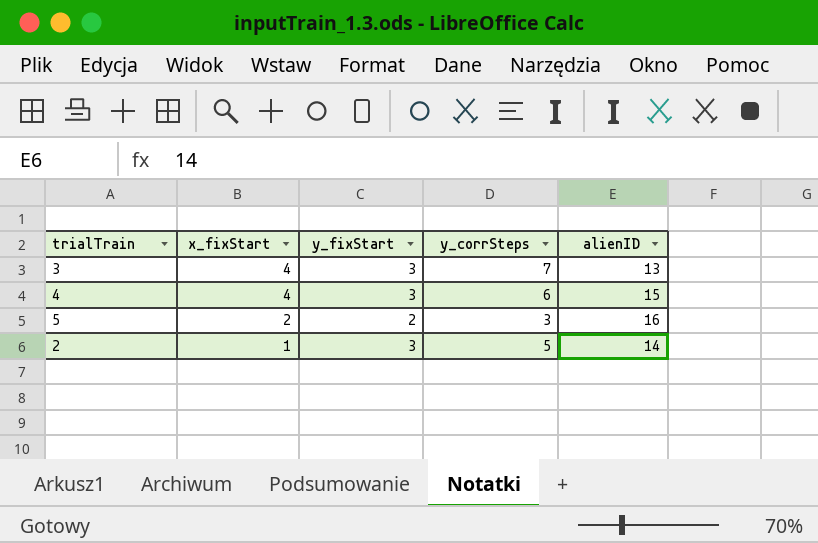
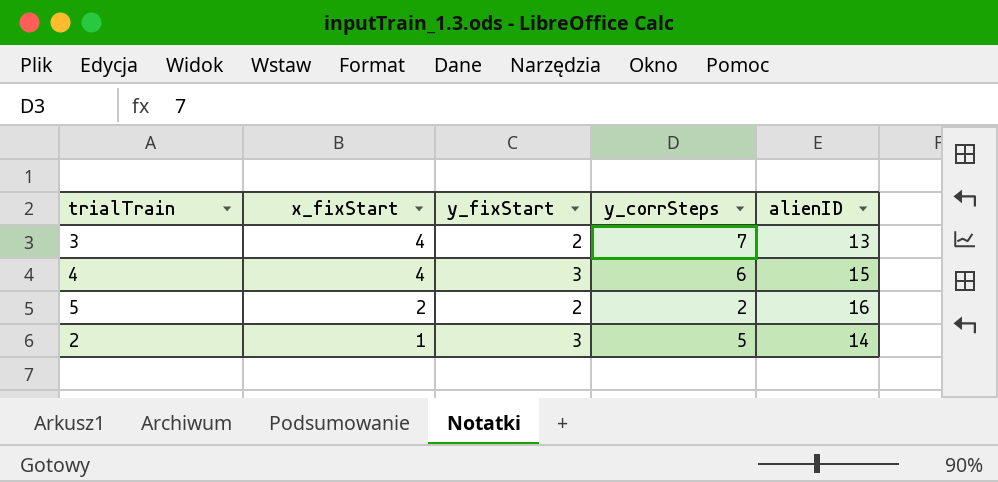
3 | y_fixStart: 3 -> 2
5 | y_corrSteps: 3 -> 2

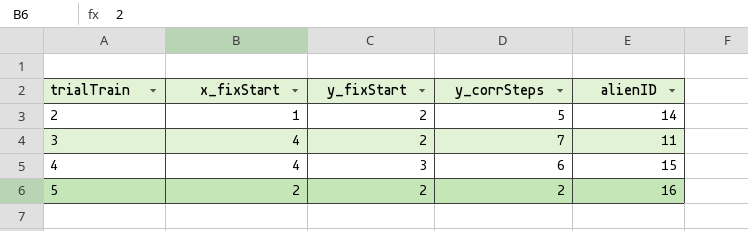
row order: x_fixStart descending -> trialTrain ascending
2 | y_fixStart: 3 -> 2
3 | alienID: 13 -> 11

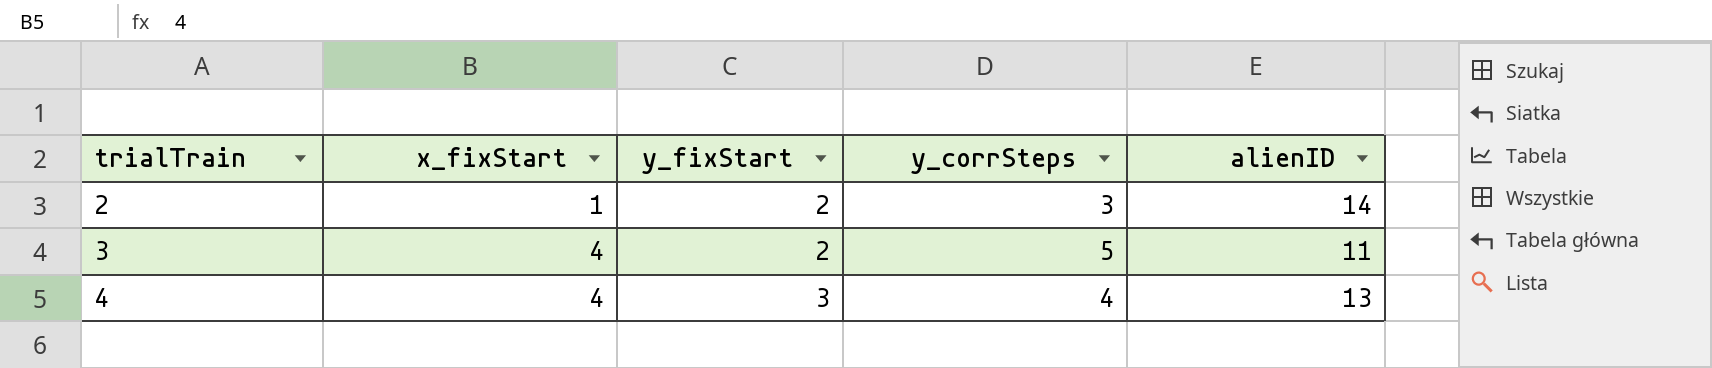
row 5: 2 | 2 | 2 | 16 -> none
2 | y_corrSteps: 5 -> 3
3 | y_corrSteps: 7 -> 5
4 | y_corrSteps: 6 -> 4
4 | alienID: 15 -> 13

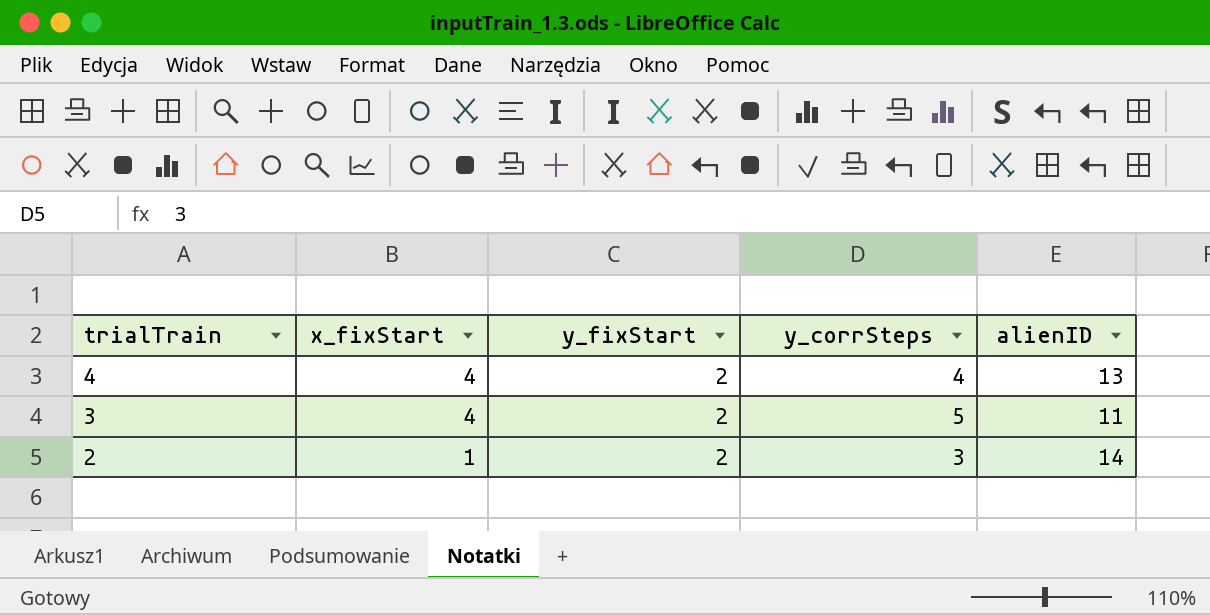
row order: trialTrain ascending -> trialTrain descending
4 | y_fixStart: 3 -> 2

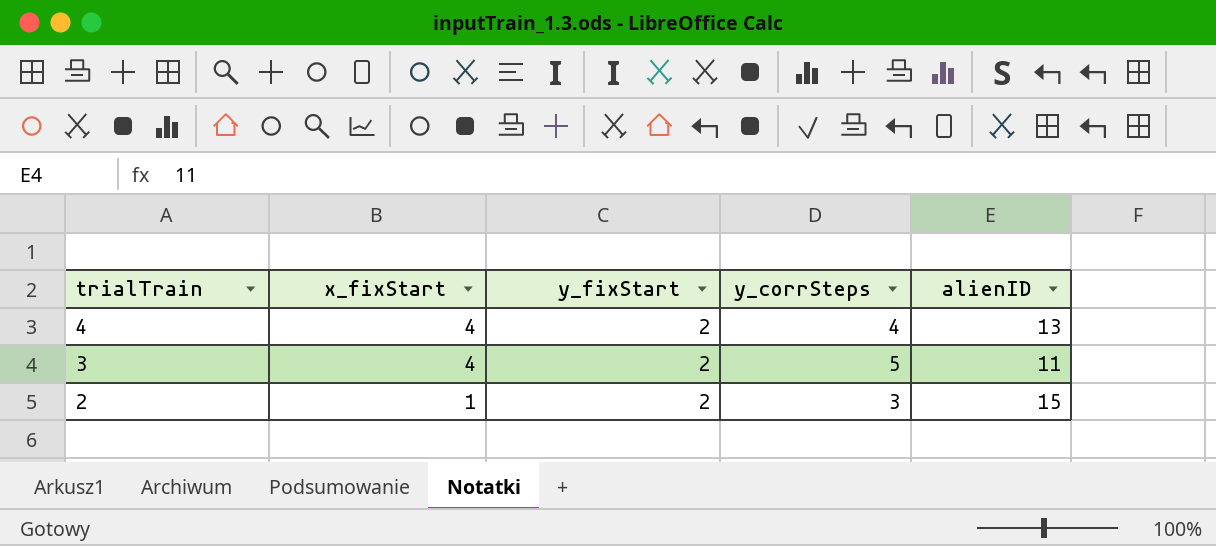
2 | alienID: 14 -> 15

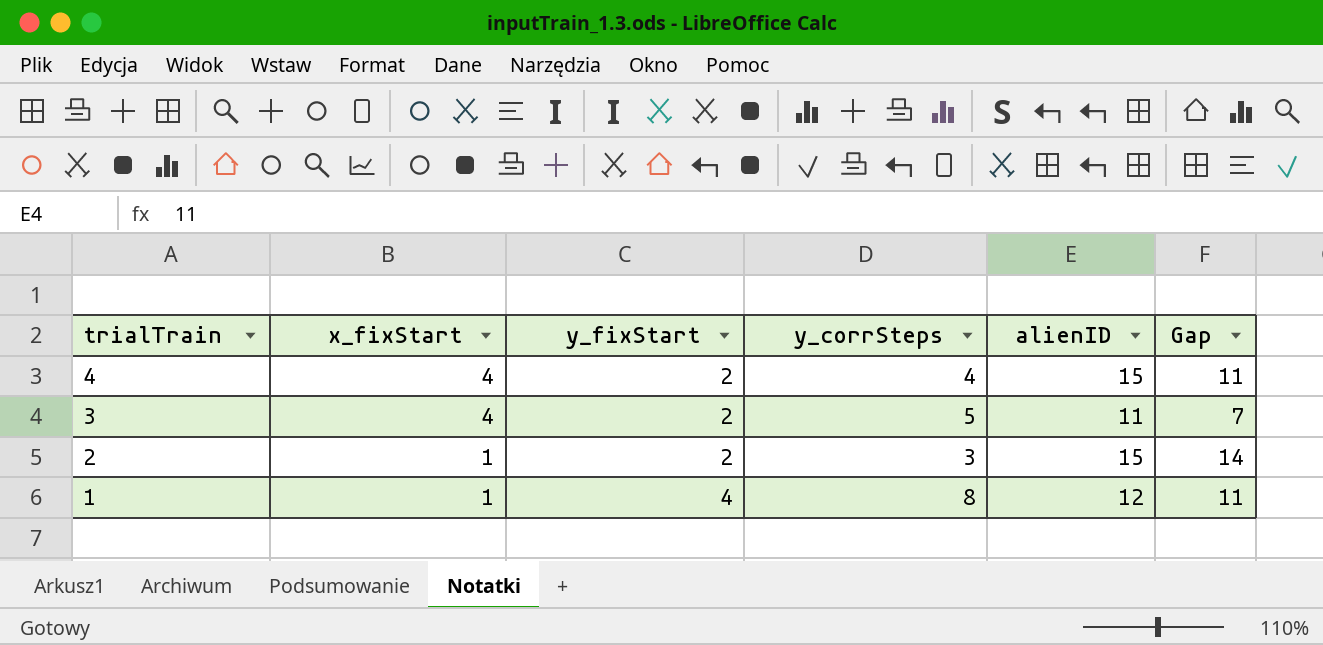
column Gap | formula: none -> [alienID] - [x_fixStart]
4 | alienID: 13 -> 15
row 1: none -> 1 | 4 | 8 | 12 | 11

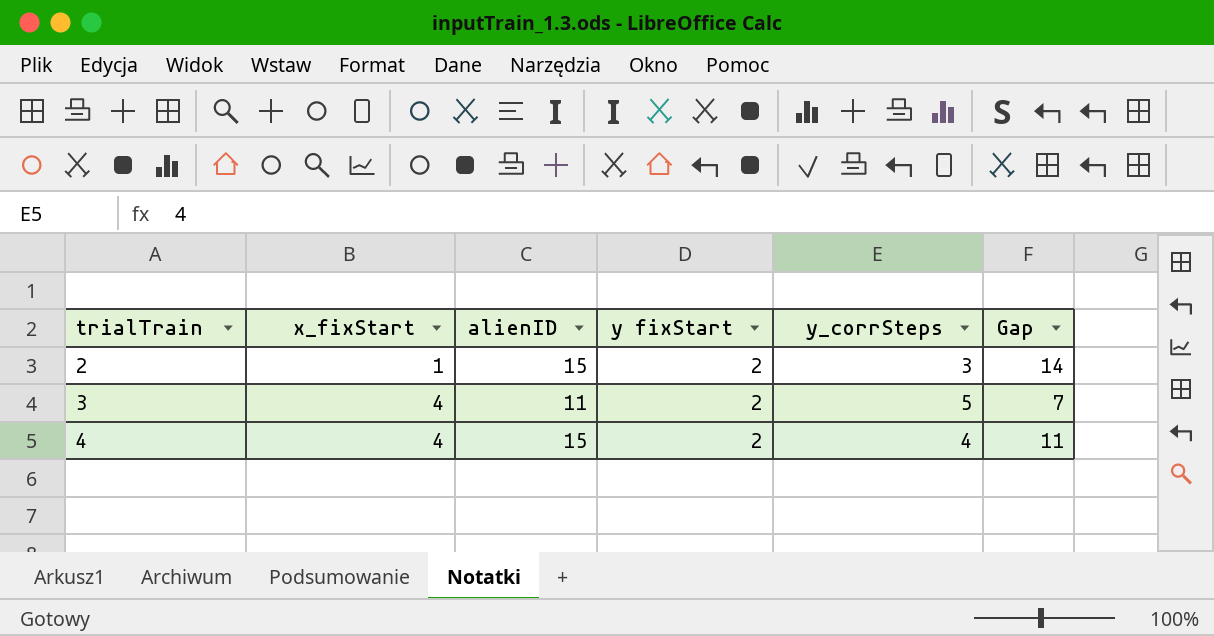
row order: trialTrain descending -> trialTrain ascending
column alienID | position: 5 -> 3
column name: y_fixStart -> y fixStart
row 1: 1 | 4 | 8 | 12 | 11 -> none

